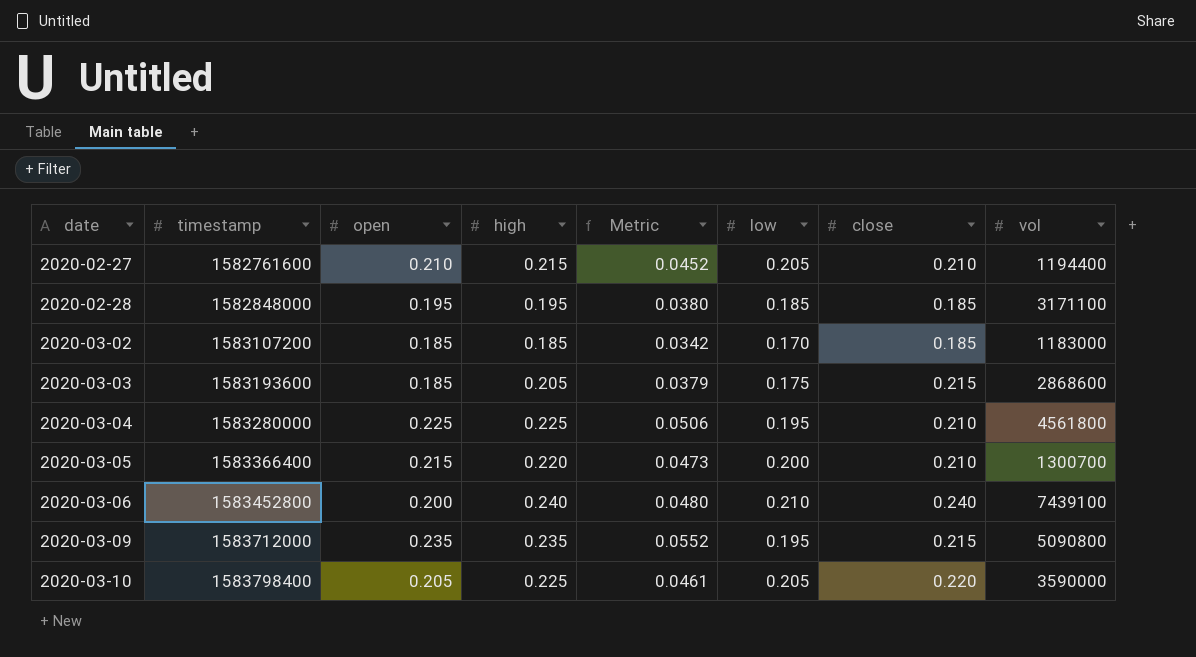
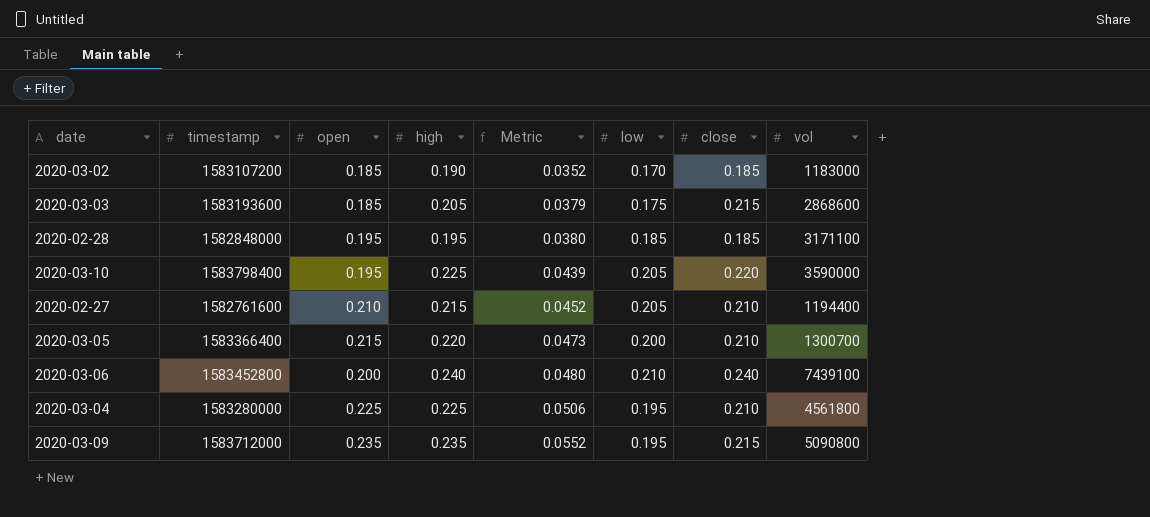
row order: date ascending -> Metric ascending
2020-03-02 | high: 0.185 -> 0.190
2020-03-02 | Metric: 0.0342 -> 0.0352
2020-03-10 | open: 0.205 -> 0.195
2020-03-10 | Metric: 0.0461 -> 0.0439

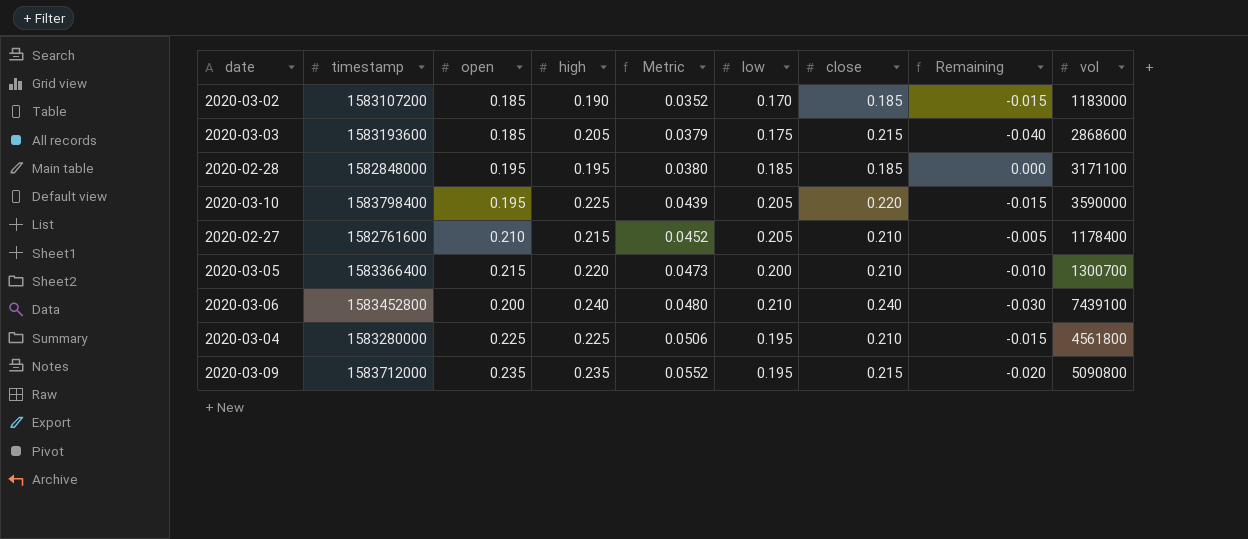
column Remaining | formula: none -> [low] - [close]
2020-02-27 | vol: 1194400 -> 1178400

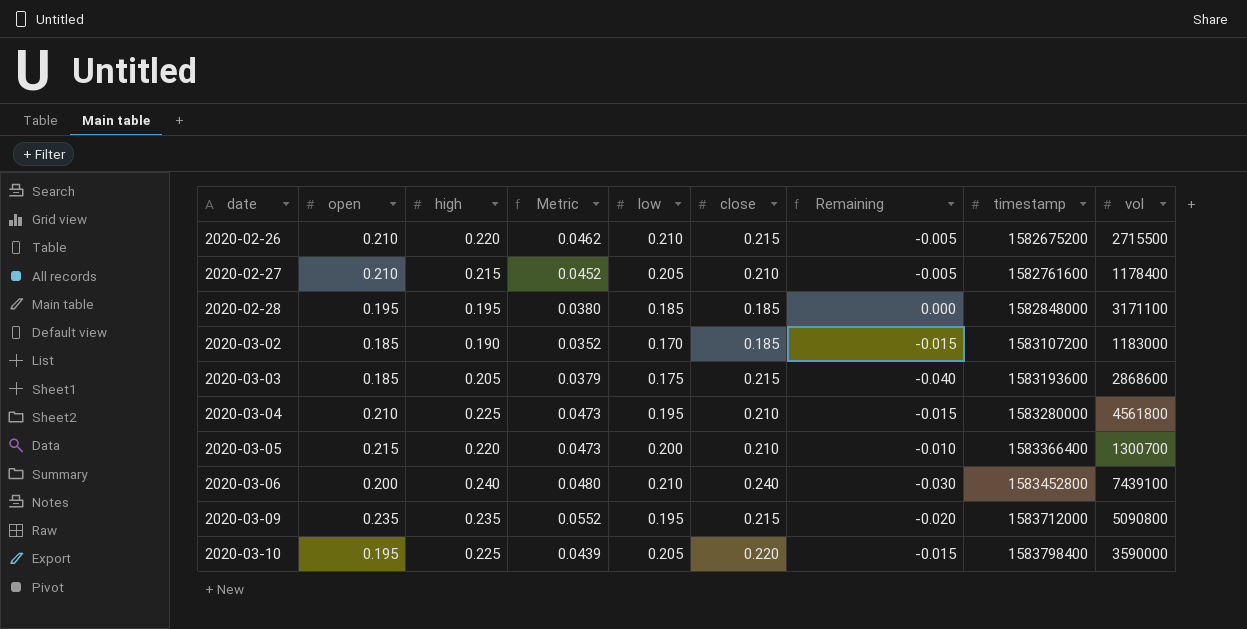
row order: Metric ascending -> date ascending
column timestamp | position: 2 -> 8
row 2020-02-26: none -> 0.210 | 0.220 | 0.0462 | 0.210 | 0.215 | -0.005 | 1582675200 | 2715500
2020-03-04 | open: 0.225 -> 0.210
2020-03-04 | Metric: 0.0506 -> 0.0473

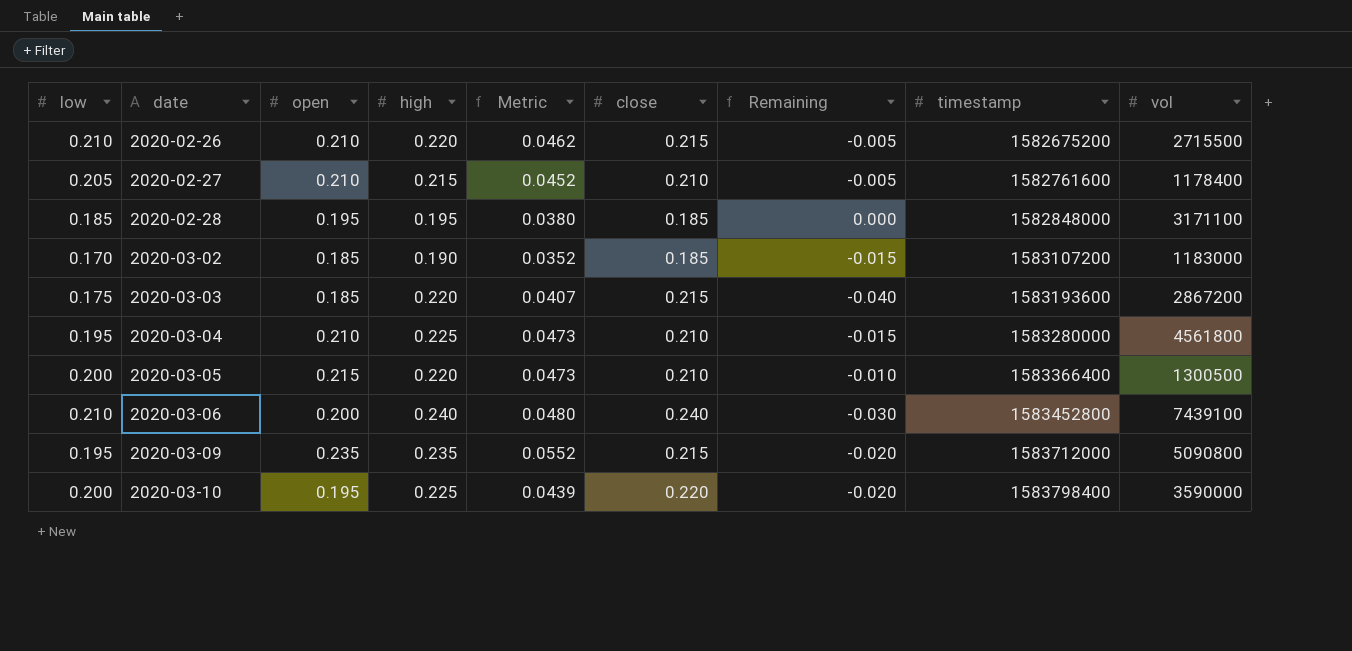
column low | position: 5 -> 1
2020-03-03 | high: 0.205 -> 0.220
2020-03-03 | Metric: 0.0379 -> 0.0407
2020-03-03 | vol: 2868600 -> 2867200
2020-03-05 | vol: 1300700 -> 1300500
2020-03-10 | low: 0.205 -> 0.200
2020-03-10 | Remaining: -0.015 -> -0.020

